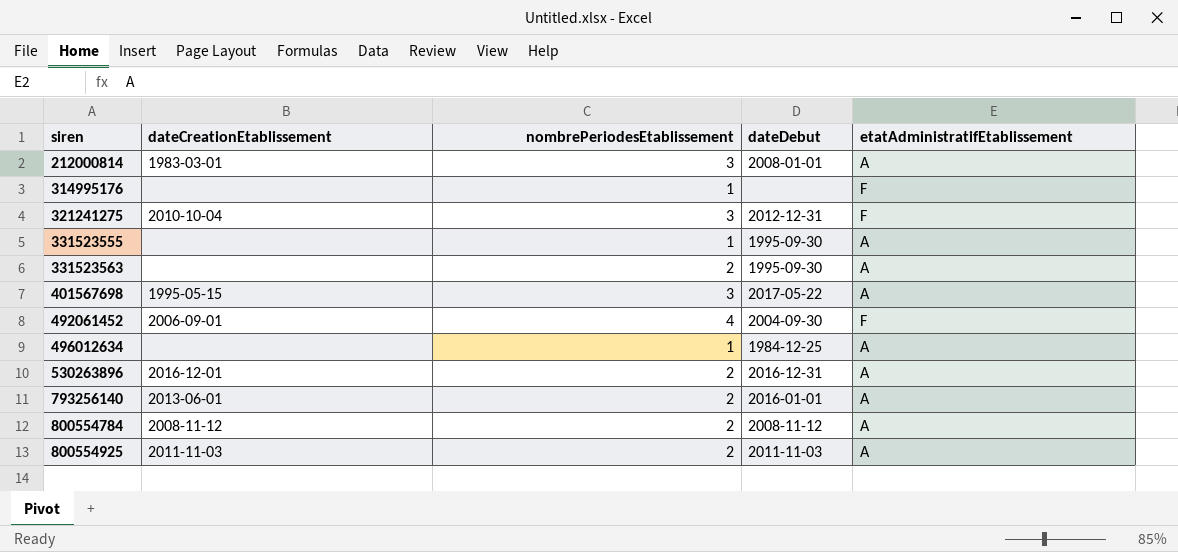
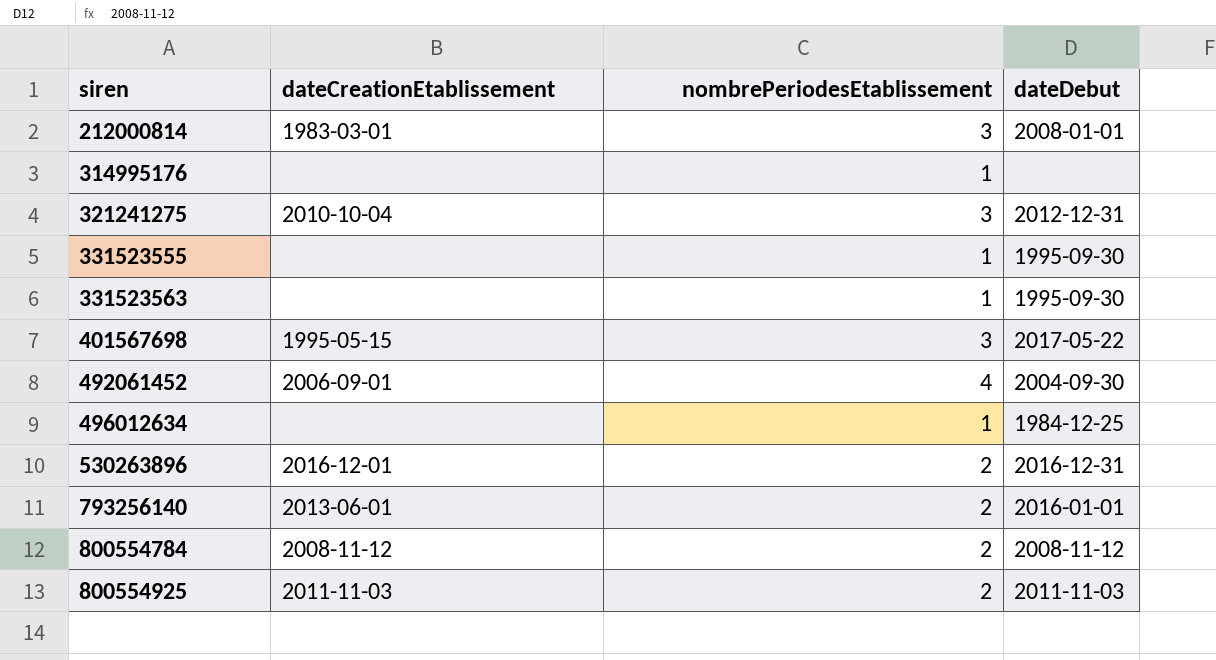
column etatAdministratifEtablissement | position: 5 -> none
331523563 | nombrePeriodesEtablissement: 2 -> 1

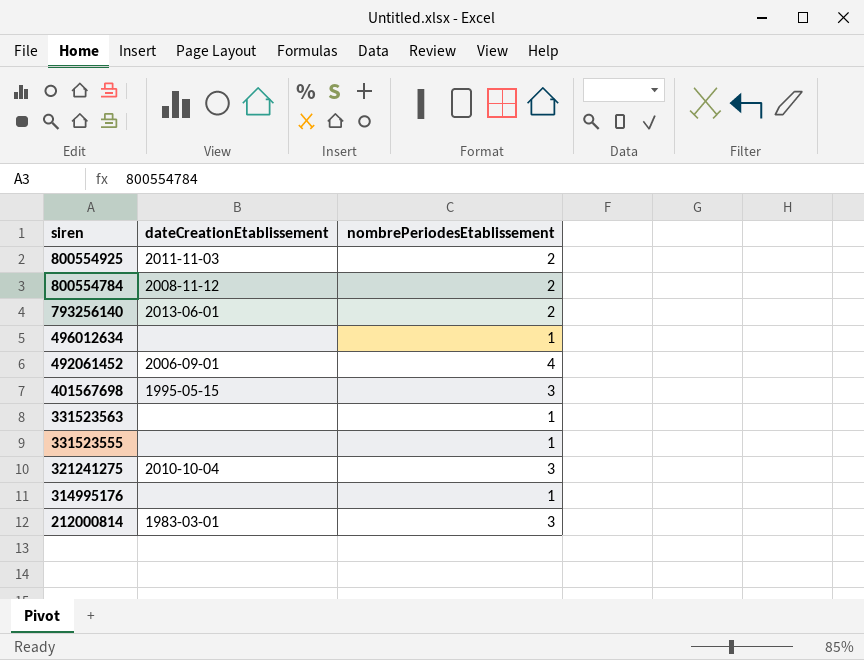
row order: siren ascending -> siren descending
column dateDebut | position: 4 -> none
row 530263896: 2016-12-01 | 2 | 2016-12-31 -> none

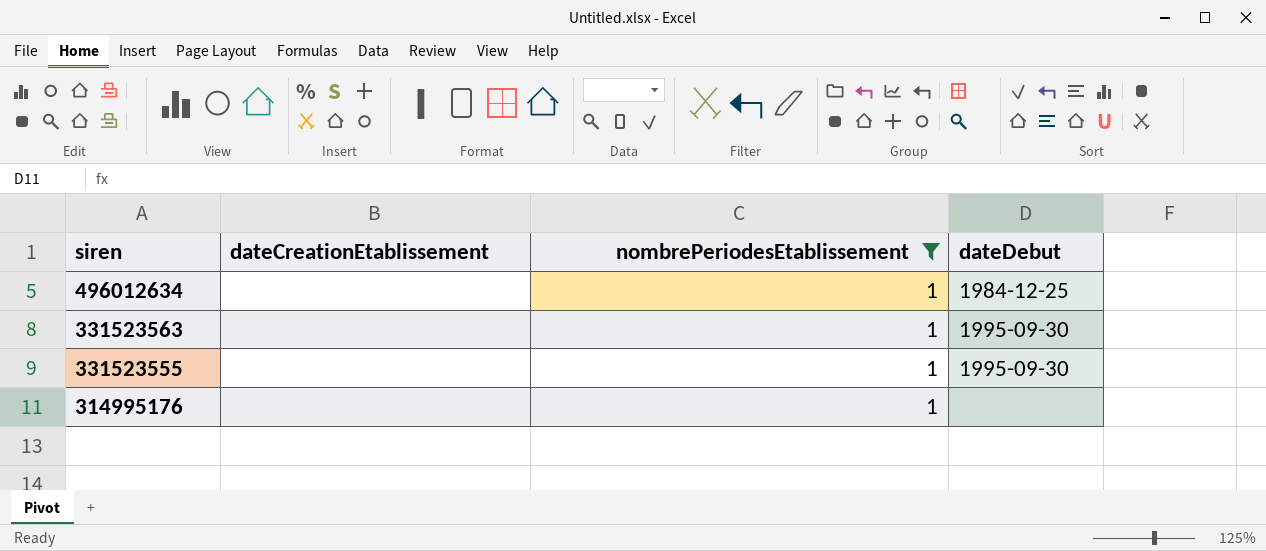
filter: none -> nombrePeriodesEtablissement = 1
column dateDebut | position: none -> 4

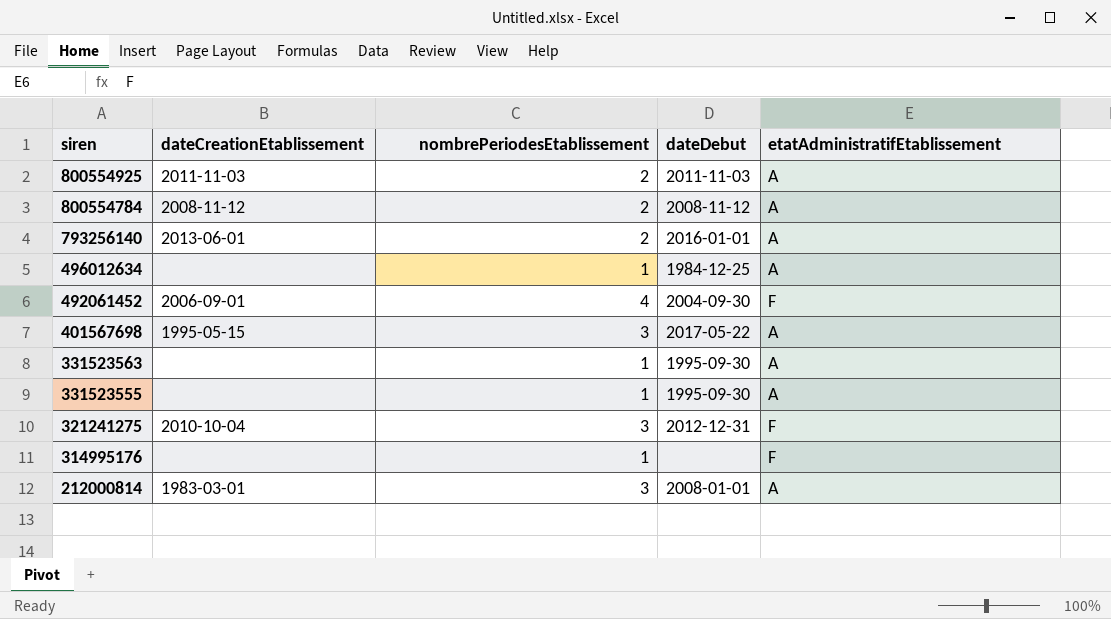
filter: nombrePeriodesEtablissement = 1 -> none
column etatAdministratifEtablissement | position: none -> 5

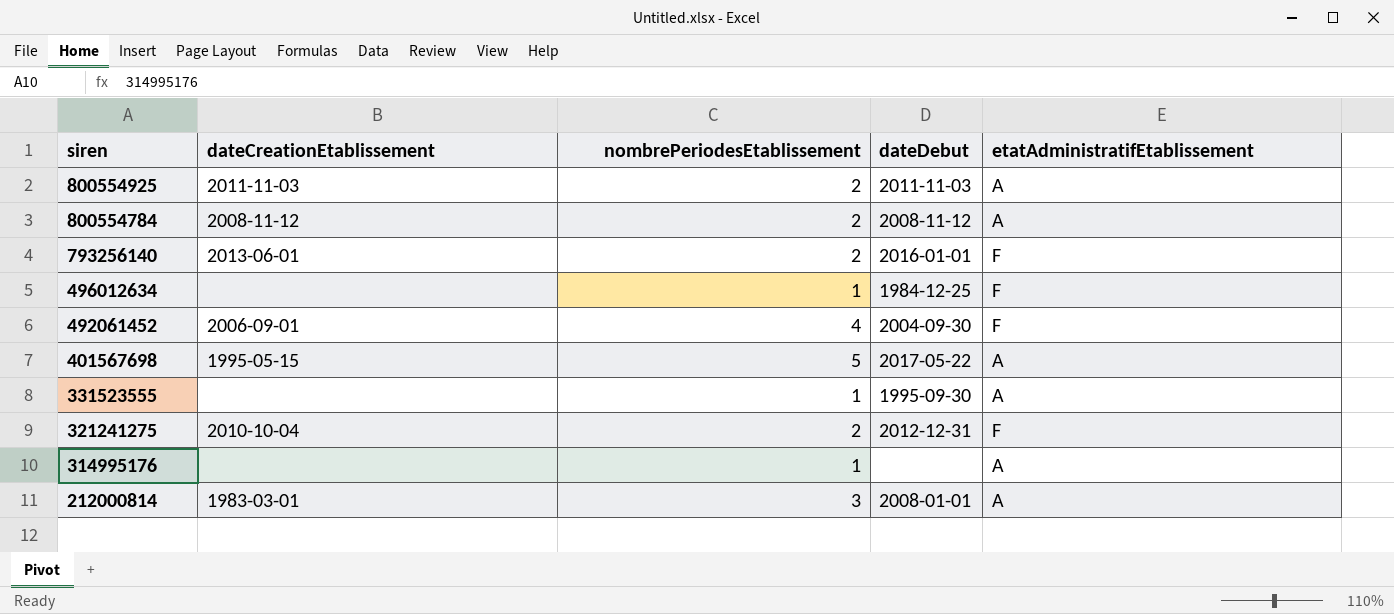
row 331523563: none | 1 | 1995-09-30 | A -> none
793256140 | etatAdministratifEtablissement: A -> F
496012634 | etatAdministratifEtablissement: A -> F
401567698 | nombrePeriodesEtablissement: 3 -> 5
321241275 | nombrePeriodesEtablissement: 3 -> 2
314995176 | etatAdministratifEtablissement: F -> A

